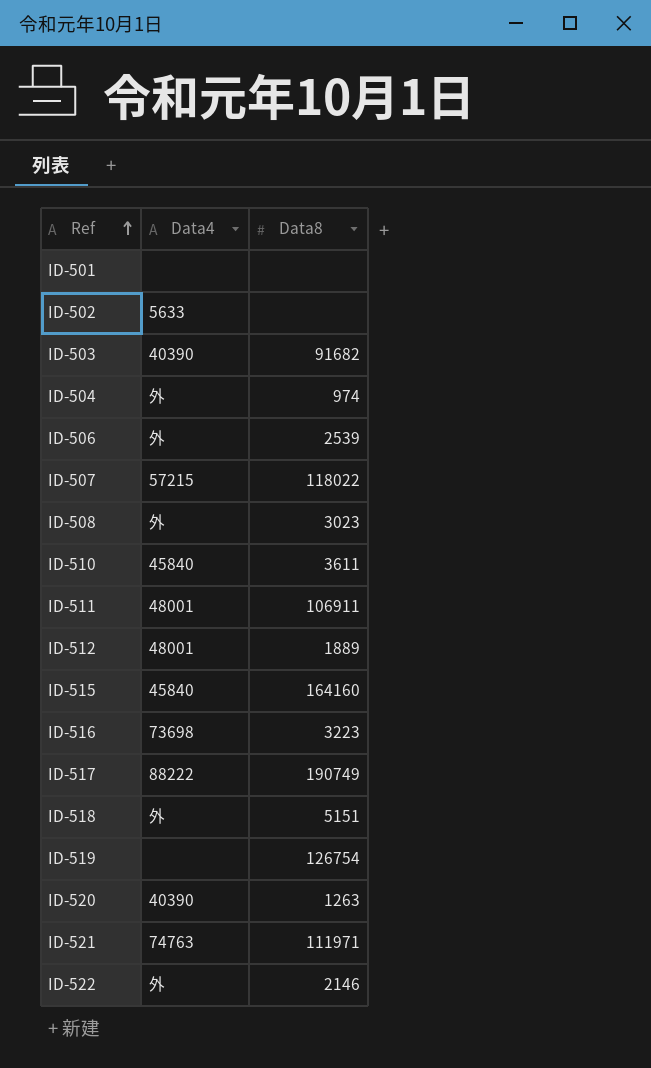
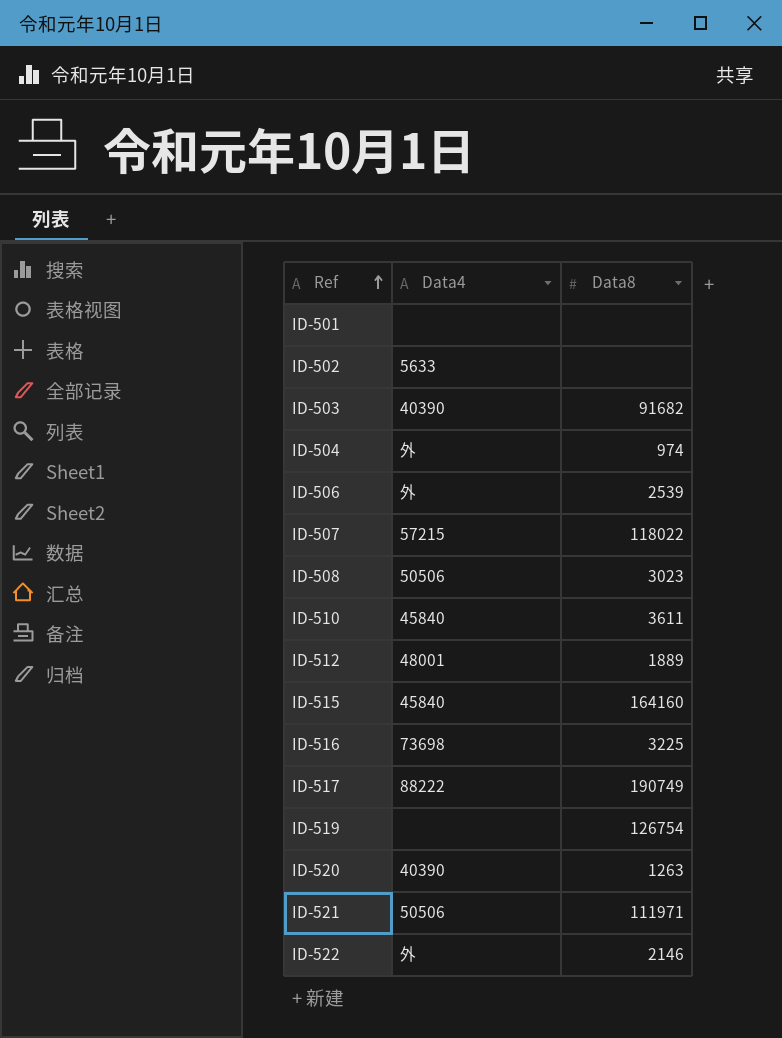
row ID-511: 48001 | 106911 -> none
row ID-518: 外 | 5151 -> none
ID-508 | Data4: 外 -> 50506
ID-516 | Data8: 3223 -> 3225
ID-521 | Data4: 74763 -> 50506

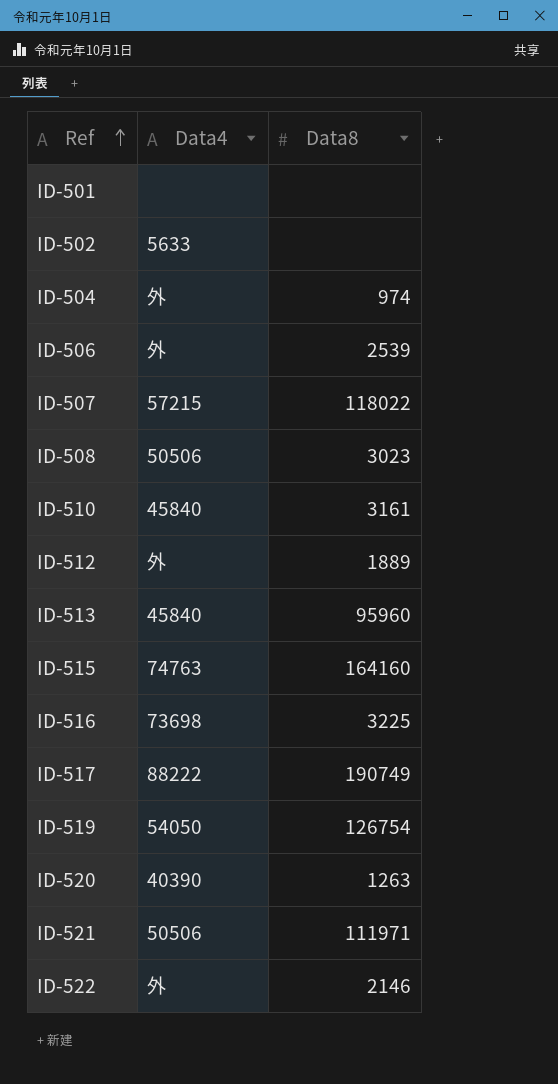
row ID-503: 40390 | 91682 -> none
ID-510 | Data8: 3611 -> 3161
ID-512 | Data4: 48001 -> 外
row ID-513: none -> 45840 | 95960
ID-515 | Data4: 45840 -> 74763
ID-519 | Data4: none -> 54050

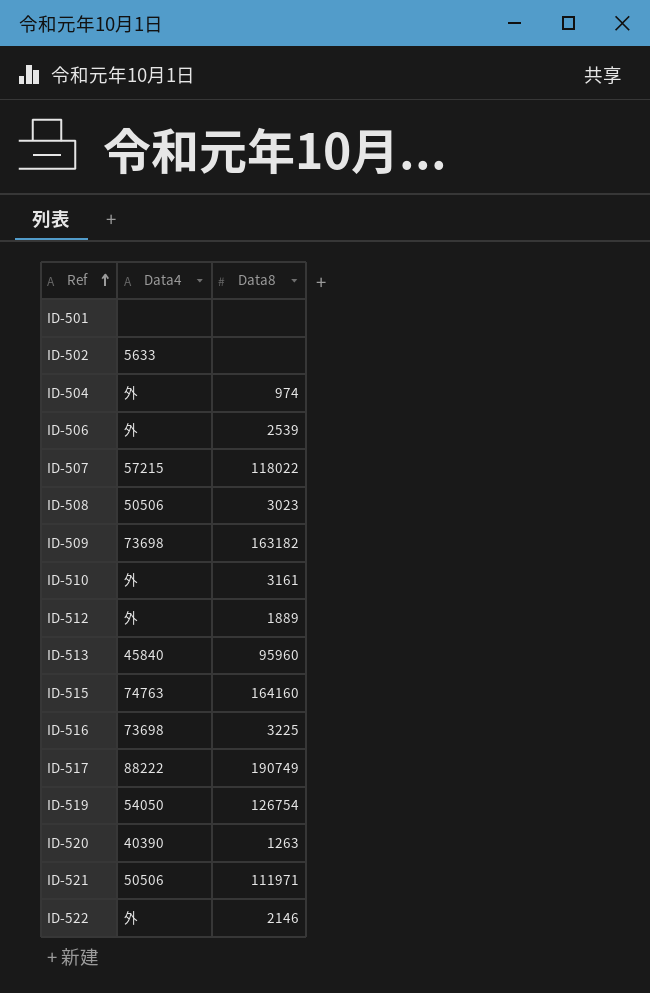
row ID-509: none -> 73698 | 163182
ID-510 | Data4: 45840 -> 外

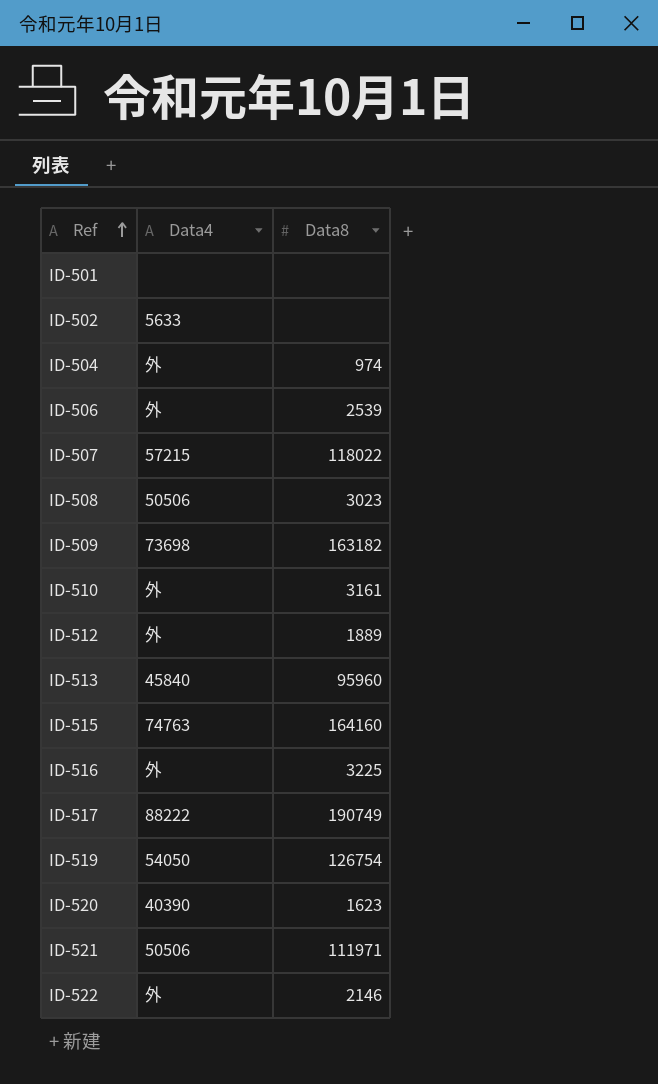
ID-516 | Data4: 73698 -> 外
ID-520 | Data8: 1263 -> 1623

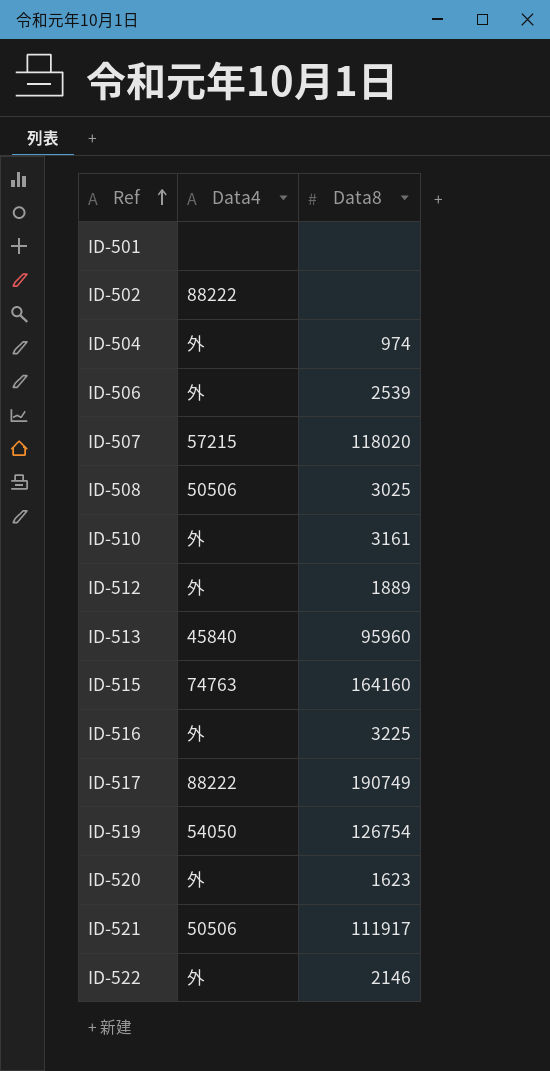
row ID-509: 73698 | 163182 -> none
ID-502 | Data4: 5633 -> 88222
ID-507 | Data8: 118022 -> 118020
ID-508 | Data8: 3023 -> 3025
ID-520 | Data4: 40390 -> 外
ID-521 | Data8: 111971 -> 111917

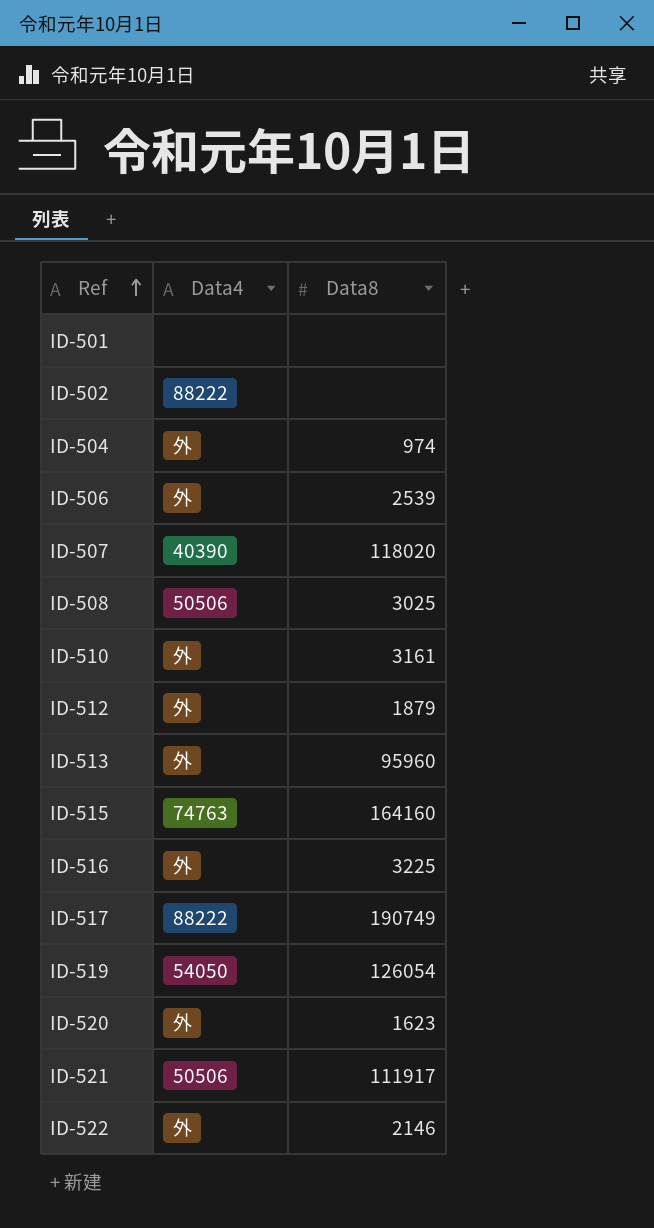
ID-507 | Data4: 57215 -> 40390
ID-512 | Data8: 1889 -> 1879
ID-513 | Data4: 45840 -> 外
ID-519 | Data8: 126754 -> 126054

